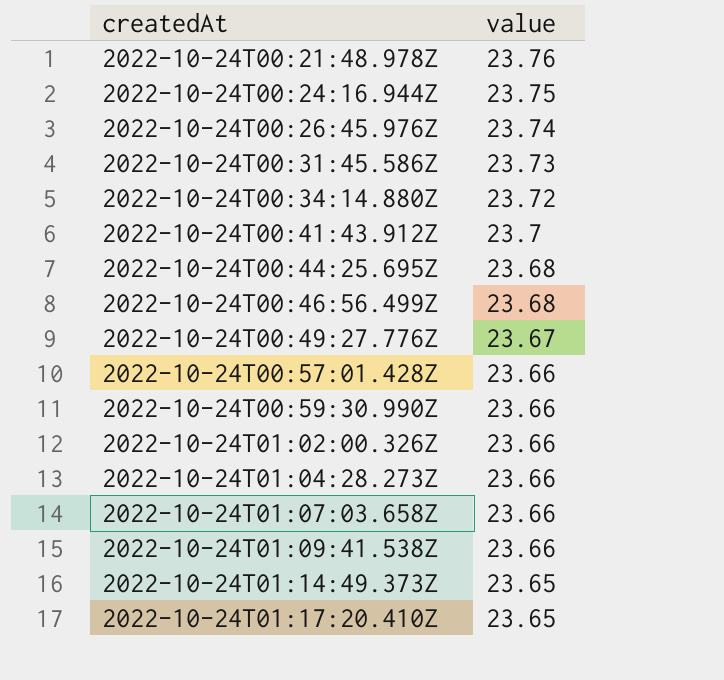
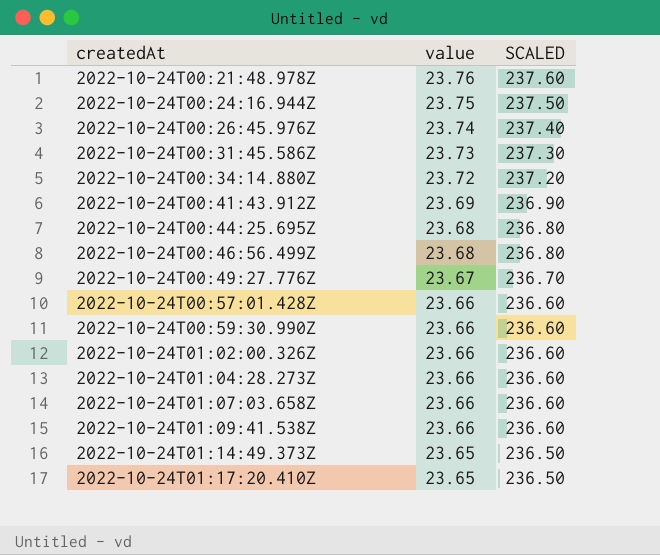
column SCALED | formula: none -> [value] * 10
2022-10-24T00:41:43.912Z | value: 23.7 -> 23.69

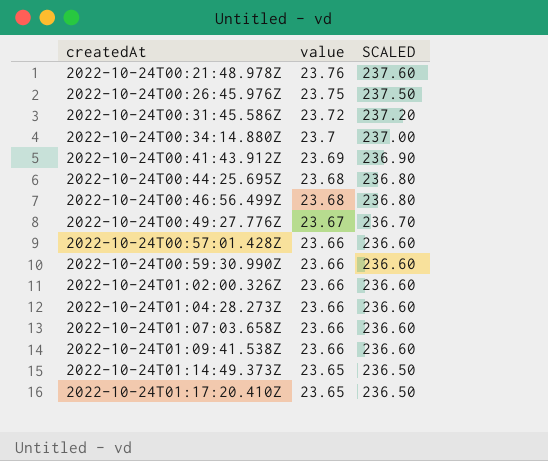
row 2022-10-24T00:24:16.944Z: 23.75 | 237.50 -> none
2022-10-24T00:26:45.976Z | value: 23.74 -> 23.75
2022-10-24T00:26:45.976Z | SCALED: 237.40 -> 237.50
2022-10-24T00:31:45.586Z | value: 23.73 -> 23.72
2022-10-24T00:31:45.586Z | SCALED: 237.30 -> 237.20
2022-10-24T00:34:14.880Z | value: 23.72 -> 23.7
2022-10-24T00:34:14.880Z | SCALED: 237.20 -> 237.00

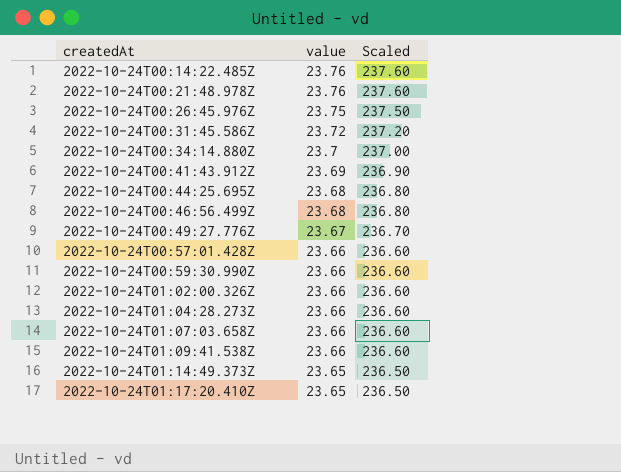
column name: SCALED -> Scaled
row 2022-10-24T00:14:22.485Z: none -> 23.76 | 237.60

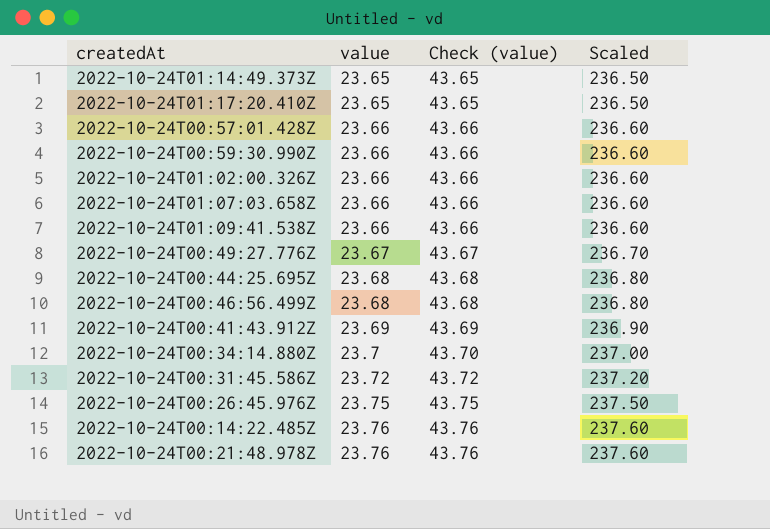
row order: createdAt ascending -> value ascending
column Check (value) | formula: none -> [value] + 20
row 2022-10-24T01:04:28.273Z: 23.66 | 236.60 -> none

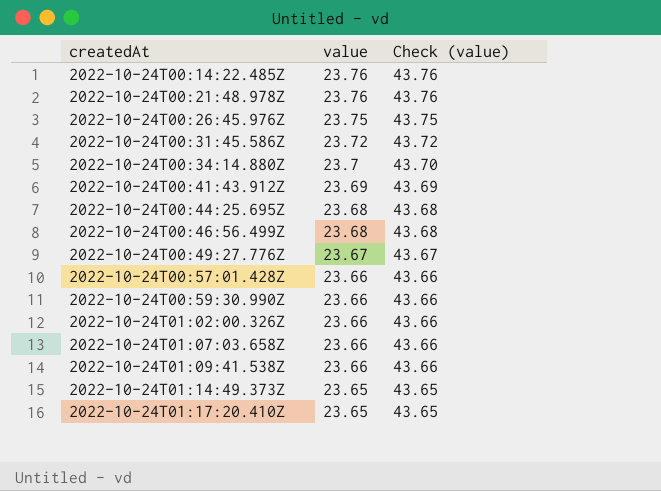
row order: value ascending -> createdAt ascending
column Scaled | formula: [value] * 10 -> none

